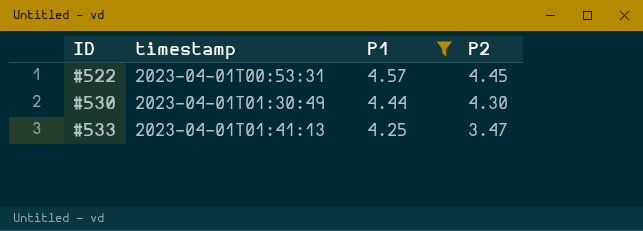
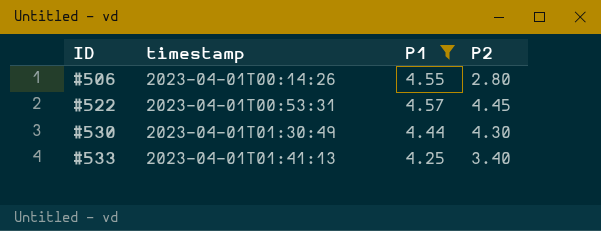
row #506: none -> 2023-04-01T00:14:26 | 4.55 | 2.80
#533 | P2: 3.47 -> 3.40

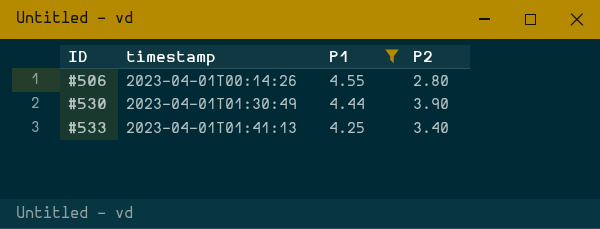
row #522: 2023-04-01T00:53:31 | 4.57 | 4.45 -> none
#530 | P2: 4.30 -> 3.90

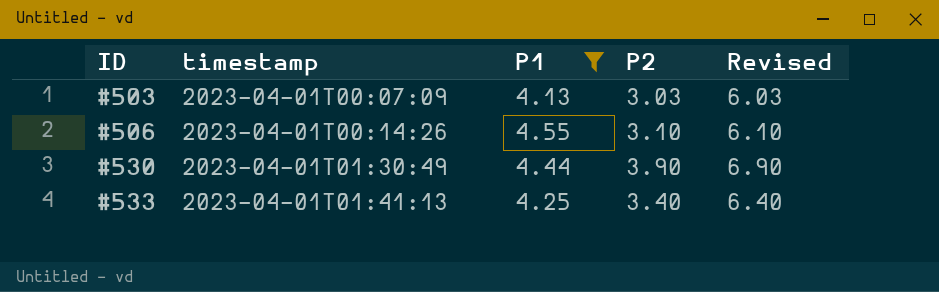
column Revised | formula: none -> [P2] + 3
row #503: none -> 2023-04-01T00:07:09 | 4.13 | 3.03 | 6.03
#506 | P2: 2.80 -> 3.10

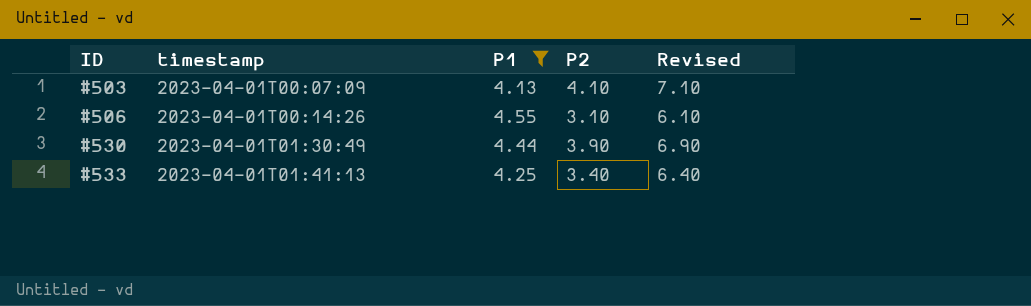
#503 | P2: 3.03 -> 4.10
#503 | Revised: 6.03 -> 7.10

